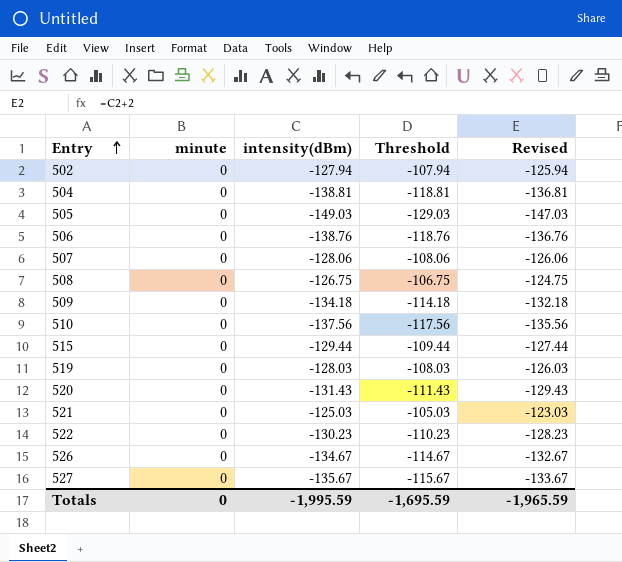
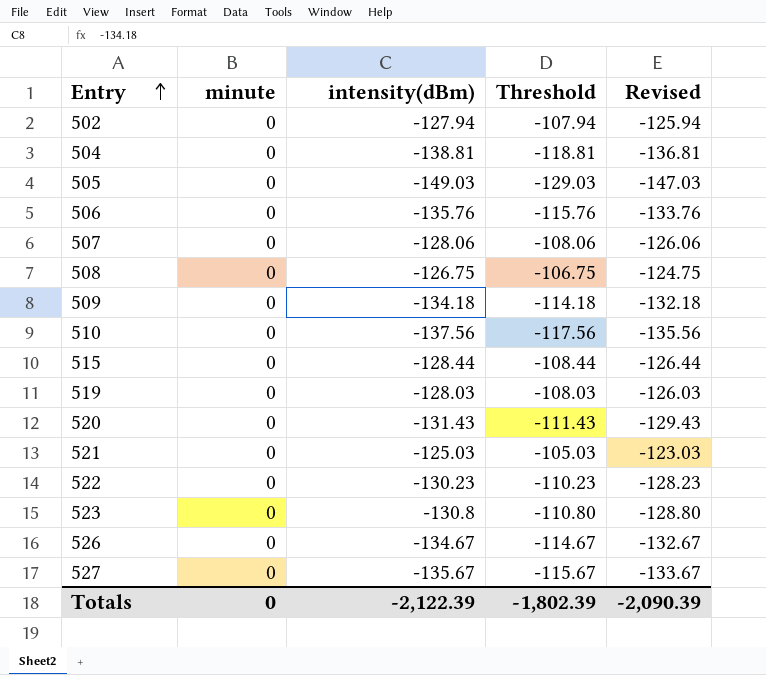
506 | intensity(dBm): -138.76 -> -135.76
506 | Threshold: -118.76 -> -115.76
506 | Revised: -136.76 -> -133.76
515 | intensity(dBm): -129.44 -> -128.44
515 | Threshold: -109.44 -> -108.44
515 | Revised: -127.44 -> -126.44
row 523: none -> 0 | -130.8 | -110.80 | -128.80
Totals | intensity(dBm): -1,995.59 -> -2,122.39
Totals | Threshold: -1,695.59 -> -1,802.39
Totals | Revised: -1,965.59 -> -2,090.39

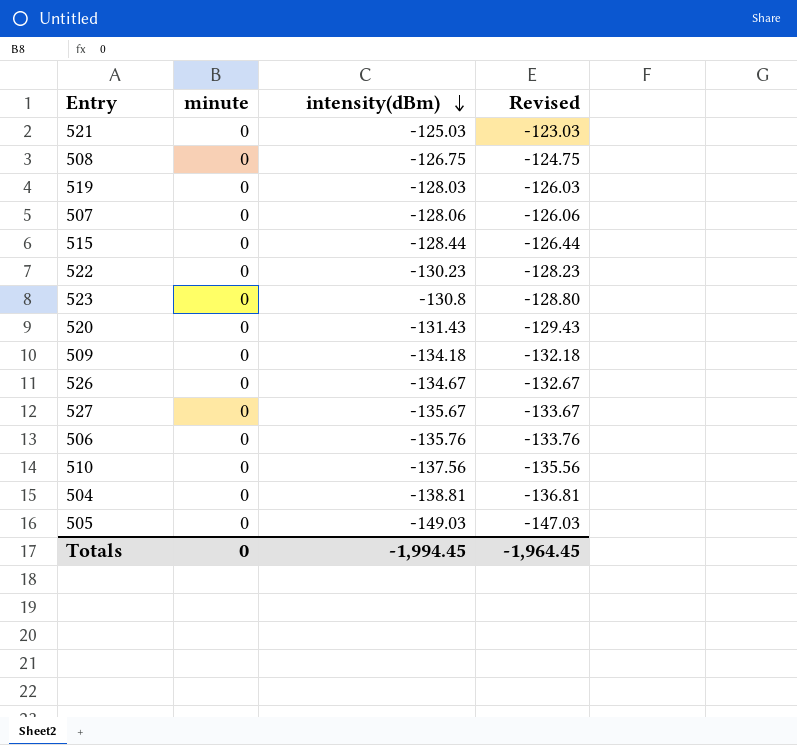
row order: Entry ascending -> intensity(dBm) descending
column Threshold | formula: [intensity(dBm)] + 20 -> none
row 502: 0 | -127.94 | -107.94 | -125.94 -> none
Totals | intensity(dBm): -2,122.39 -> -1,994.45
Totals | Revised: -2,090.39 -> -1,964.45

